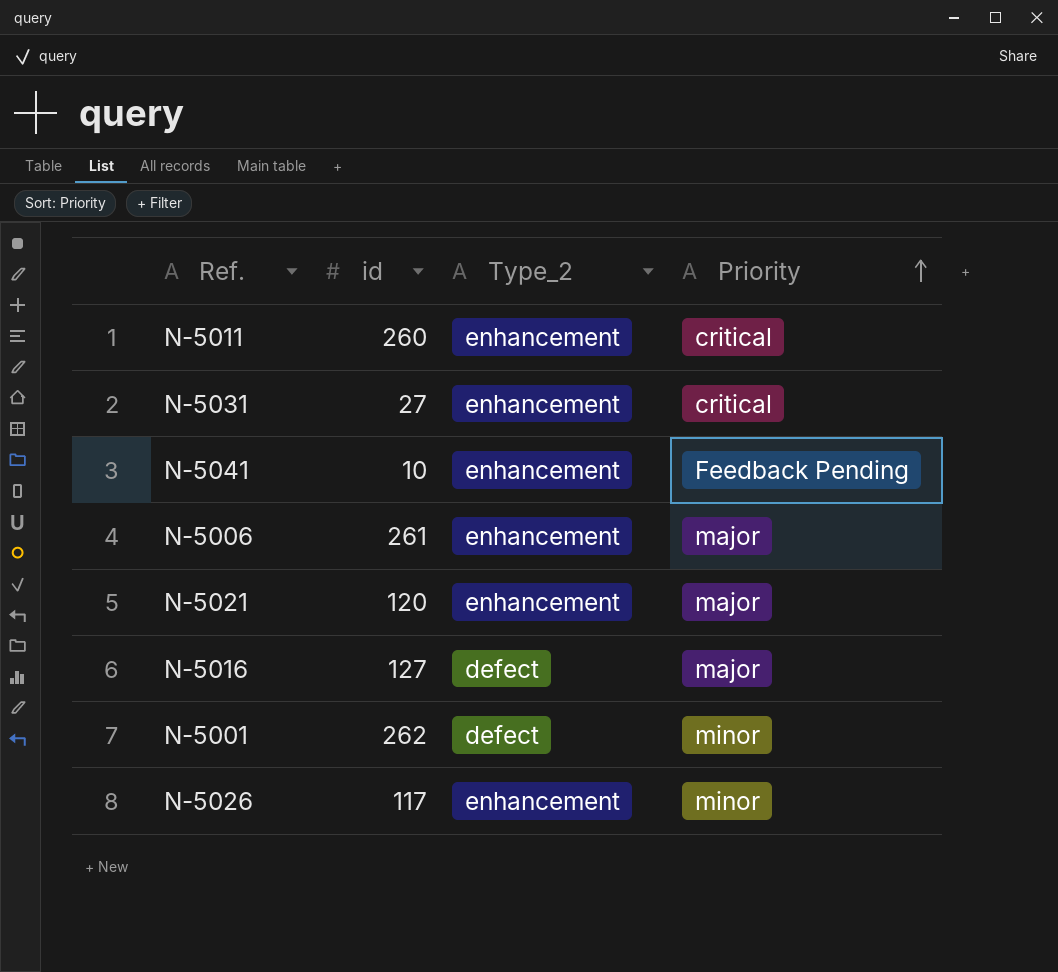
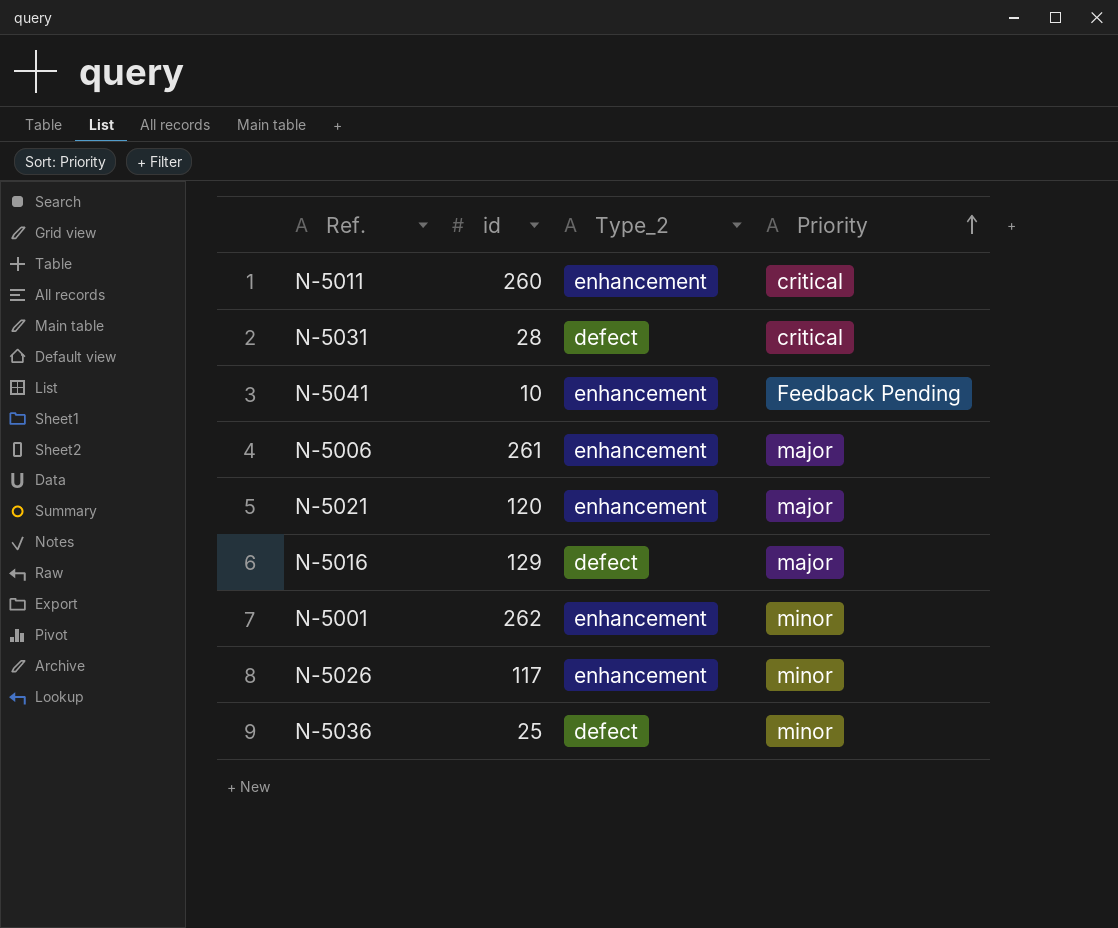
N-5031 | id: 27 -> 28
N-5031 | Type_2: enhancement -> defect
N-5016 | id: 127 -> 129
N-5001 | Type_2: defect -> enhancement
row N-5036: none -> 25 | defect | minor

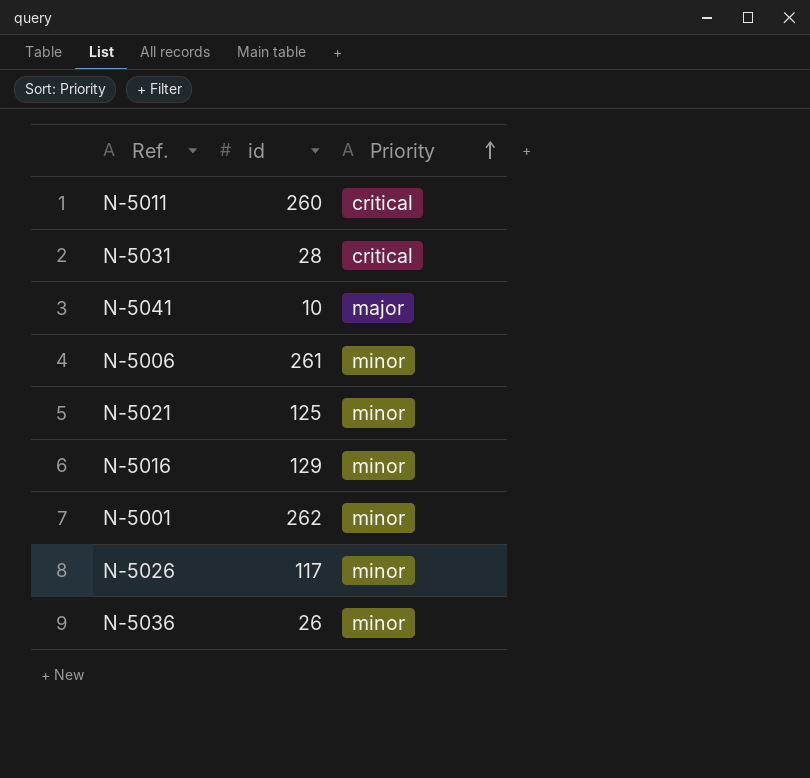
column Type_2 | position: 3 -> none
N-5041 | Priority: Feedback Pending -> major
N-5006 | Priority: major -> minor
N-5021 | id: 120 -> 125
N-5021 | Priority: major -> minor
N-5016 | Priority: major -> minor
N-5036 | id: 25 -> 26

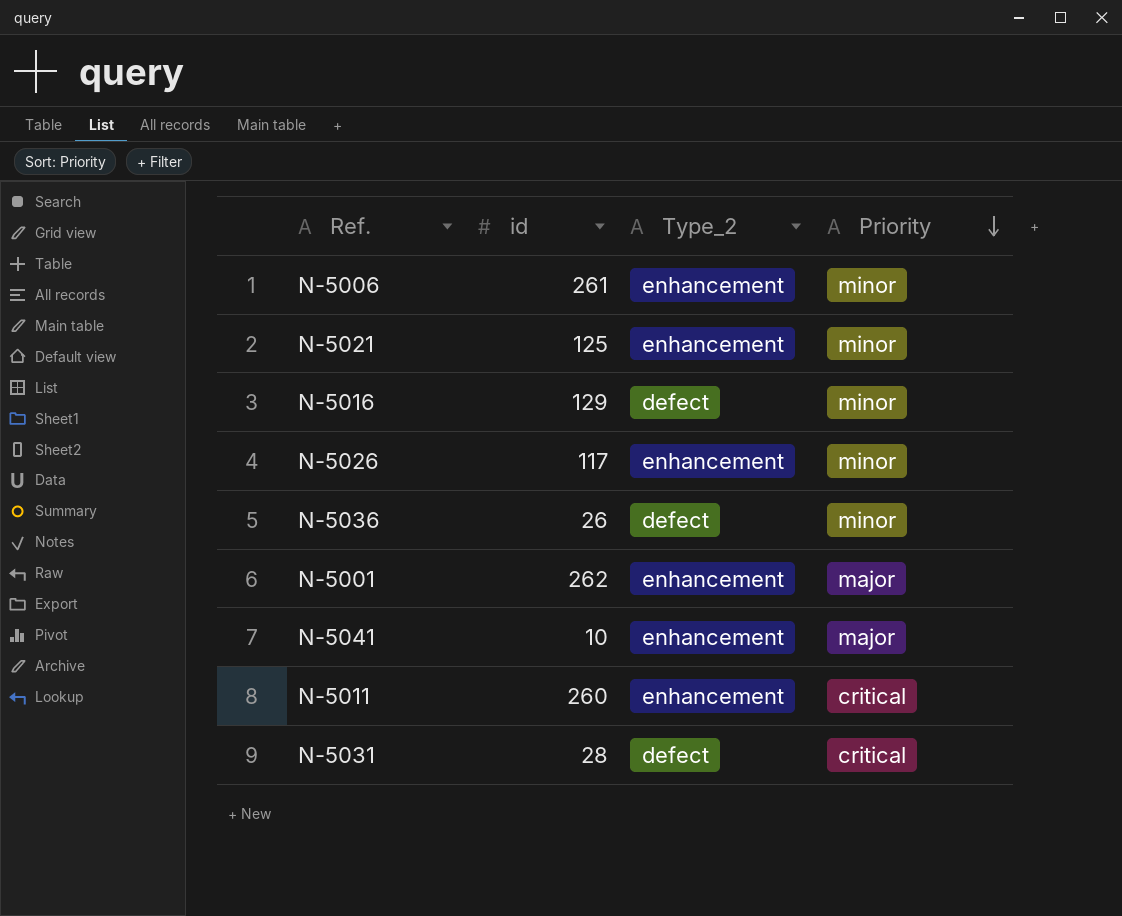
row order: Priority ascending -> Priority descending
column Type_2 | position: none -> 3
N-5001 | Priority: minor -> major

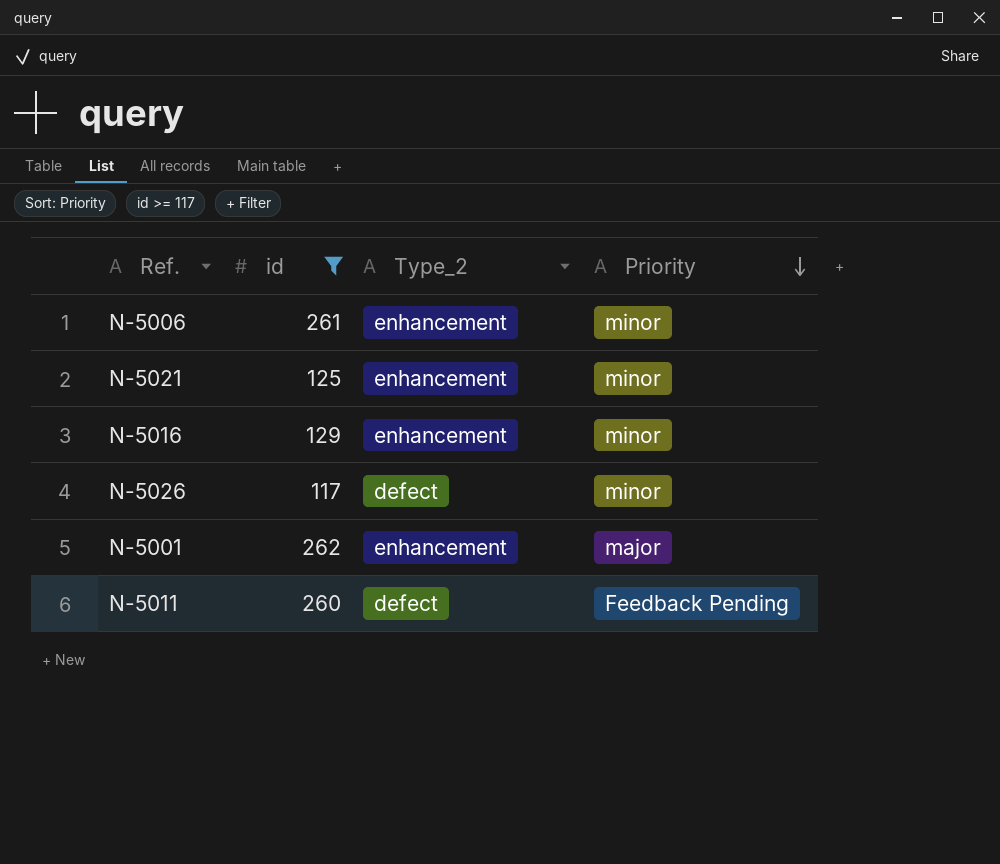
filter: none -> id >= 117
N-5016 | Type_2: defect -> enhancement
N-5026 | Type_2: enhancement -> defect
N-5011 | Type_2: enhancement -> defect
N-5011 | Priority: critical -> Feedback Pending

